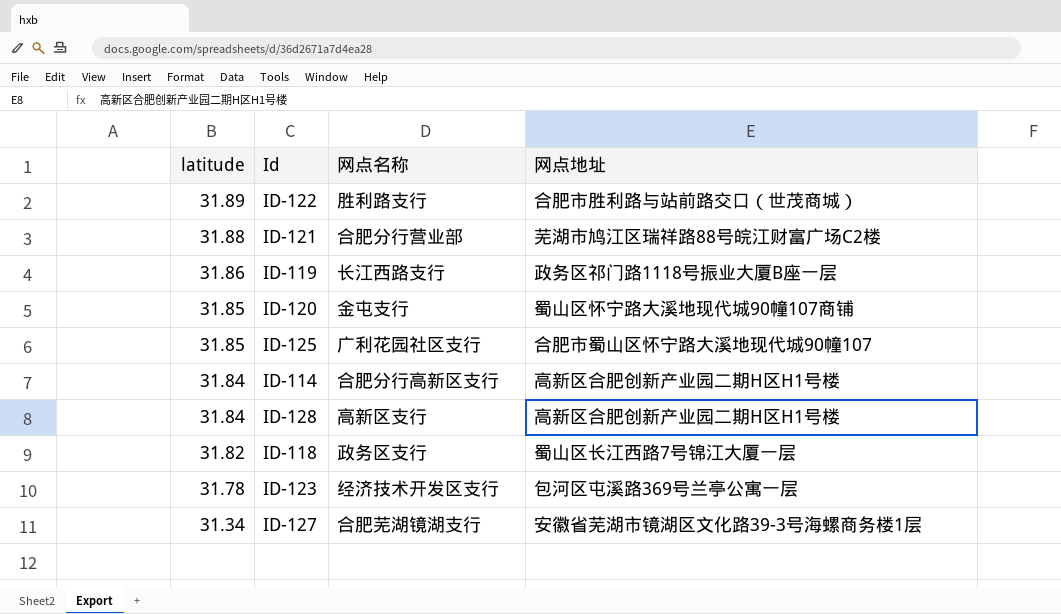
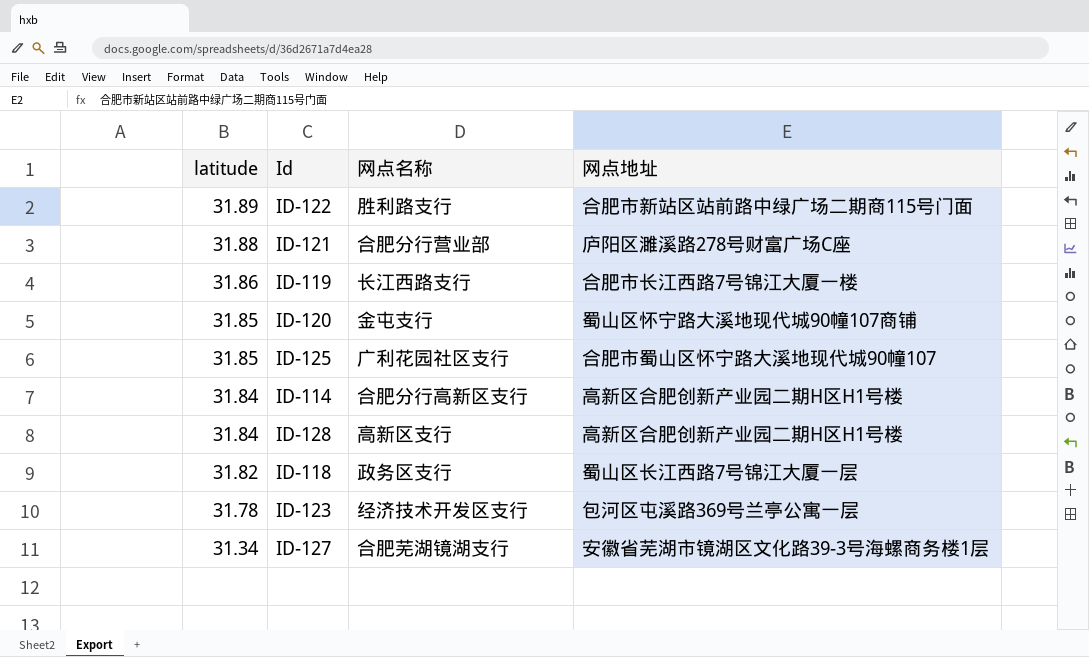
ID-122 | 网点地址: 合肥市胜利路与站前路交口（世茂商城） -> 合肥市新站区站前路中绿广场二期商115号门面
ID-121 | 网点地址: 芜湖市鸠江区瑞祥路88号皖江财富广场C2楼 -> 庐阳区濉溪路278号财富广场C座
ID-119 | 网点地址: 政务区祁门路1118号振业大厦B座一层 -> 合肥市长江西路7号锦江大厦一楼

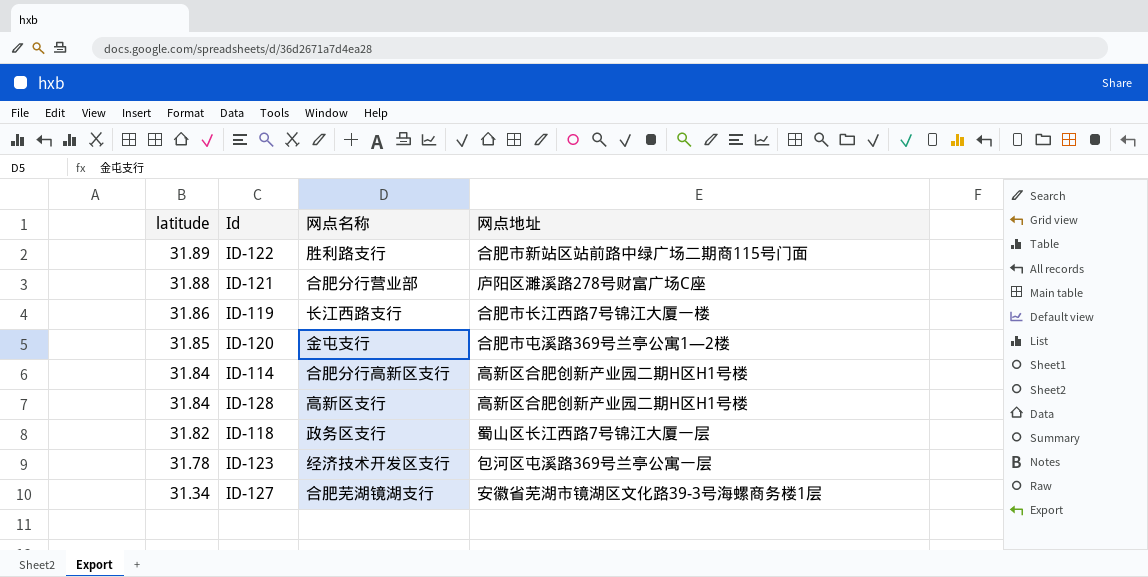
row ID-125: 31.85 | 广利花园社区支行 | 合肥市蜀山区怀宁路大溪地现代城90幢107 -> none
ID-120 | 网点地址: 蜀山区怀宁路大溪地现代城90幢107商铺 -> 合肥市屯溪路369号兰亭公寓1—2楼

